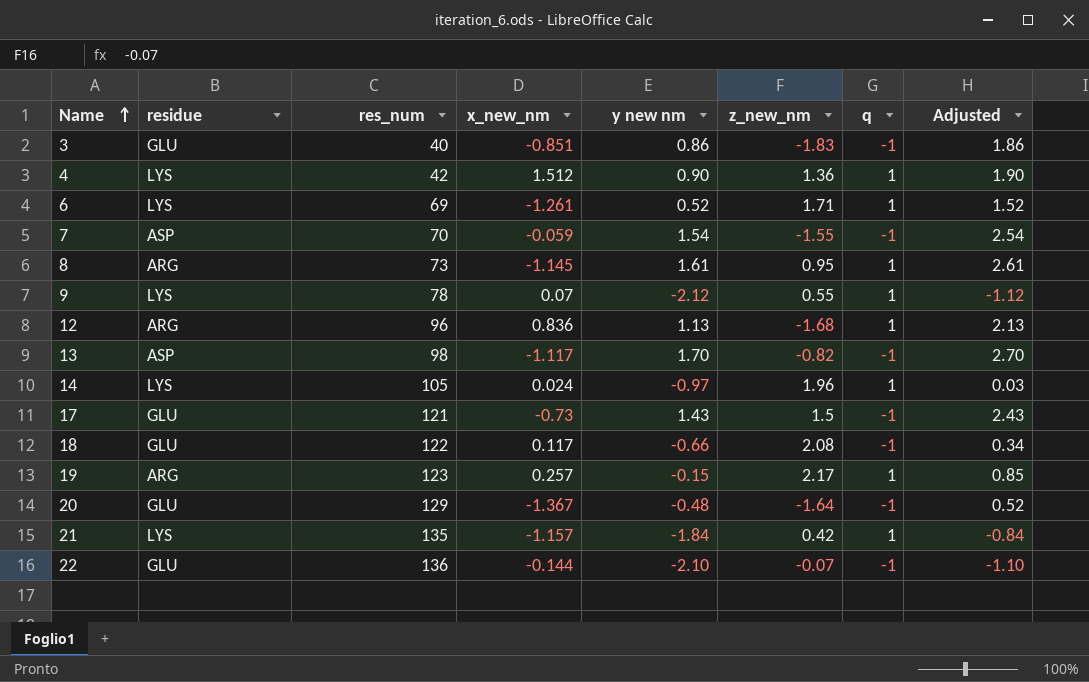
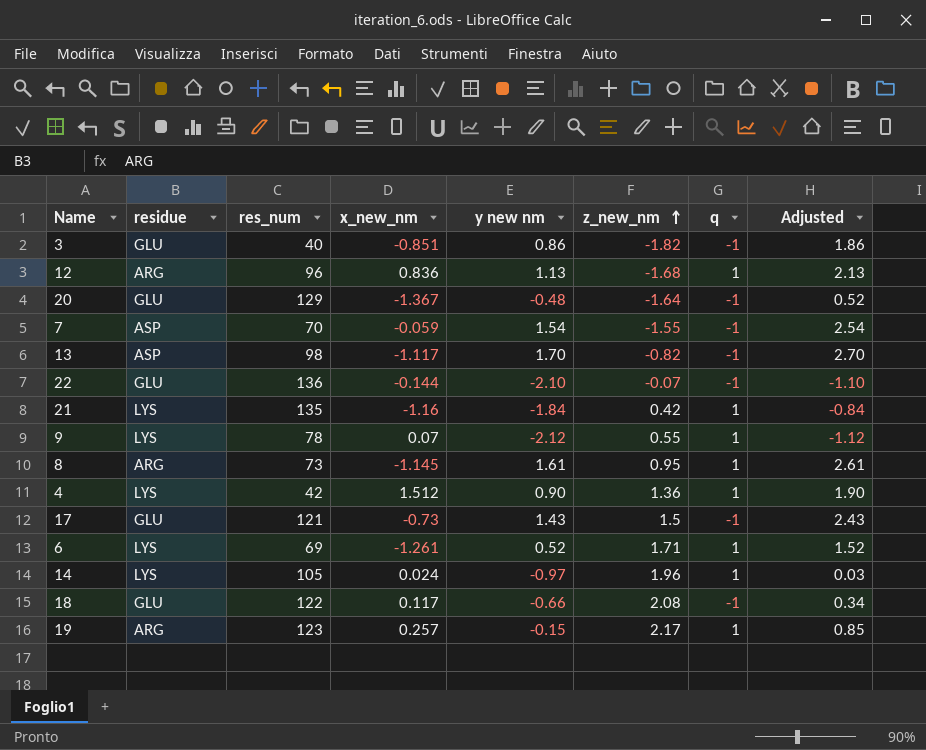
row order: Name ascending -> z_new_nm ascending
3 | z_new_nm: -1.83 -> -1.82
21 | x_new_nm: -1.157 -> -1.16

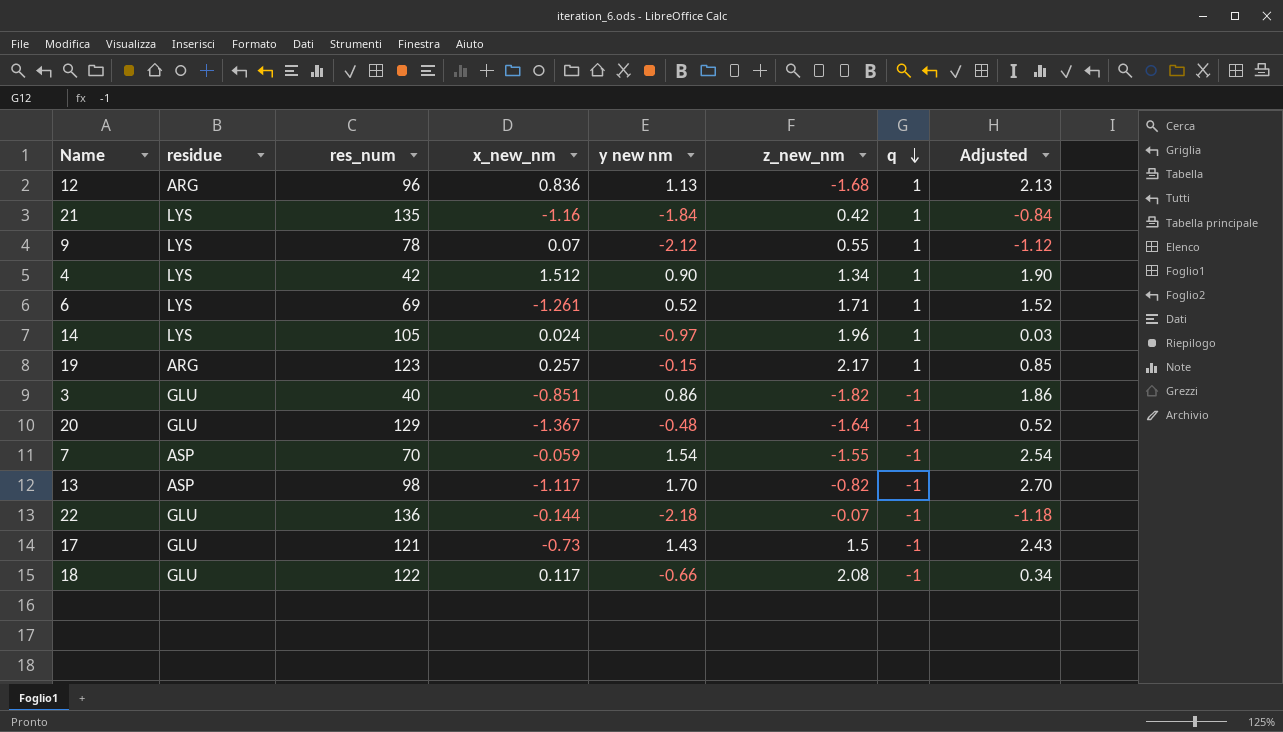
row order: z_new_nm ascending -> q descending
row 8: ARG | 73 | -1.145 | 1.61 | 0.95 | 1 | 2.61 -> none
4 | z_new_nm: 1.36 -> 1.34
22 | y new nm: -2.10 -> -2.18
22 | Adjusted: -1.10 -> -1.18

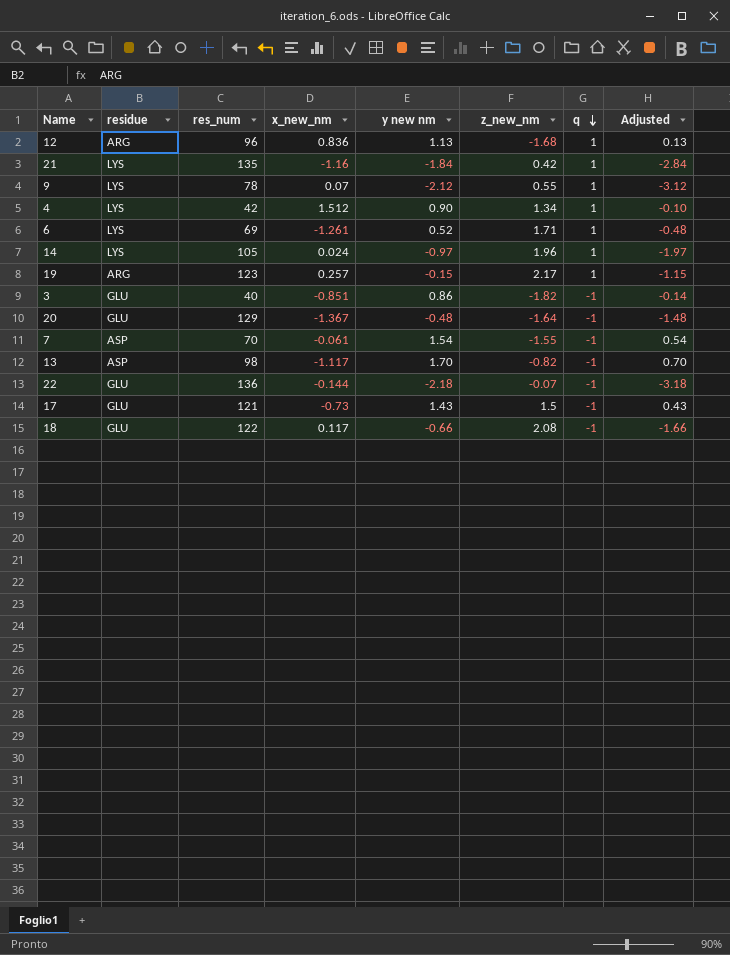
column Adjusted | formula: [y new nm] + 1 -> [y new nm] - 1
7 | x_new_nm: -0.059 -> -0.061

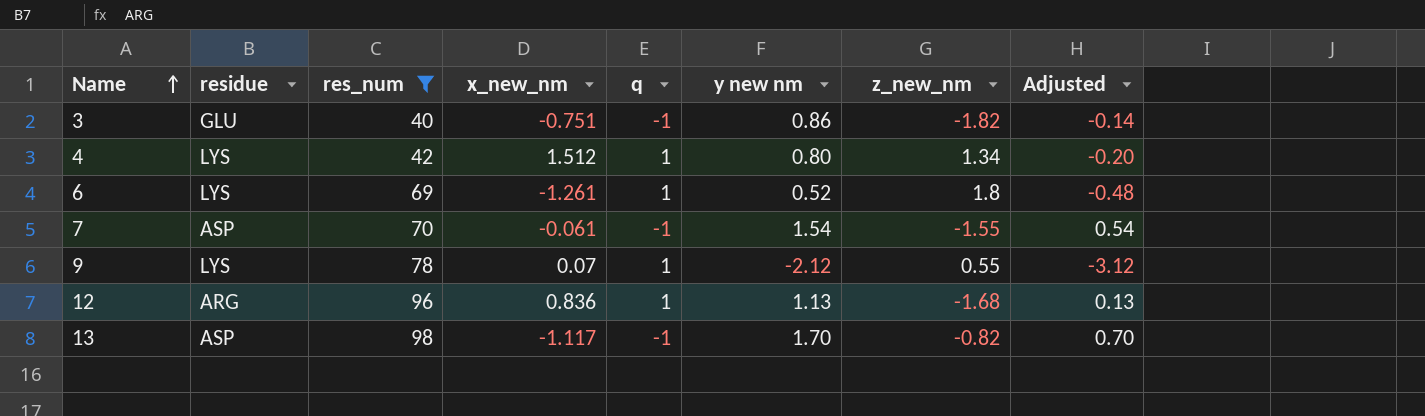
filter: none -> res_num <= 98
row order: q descending -> Name ascending
column q | position: 7 -> 5
3 | x_new_nm: -0.851 -> -0.751
4 | y new nm: 0.90 -> 0.80
4 | Adjusted: -0.10 -> -0.20
6 | z_new_nm: 1.71 -> 1.8

